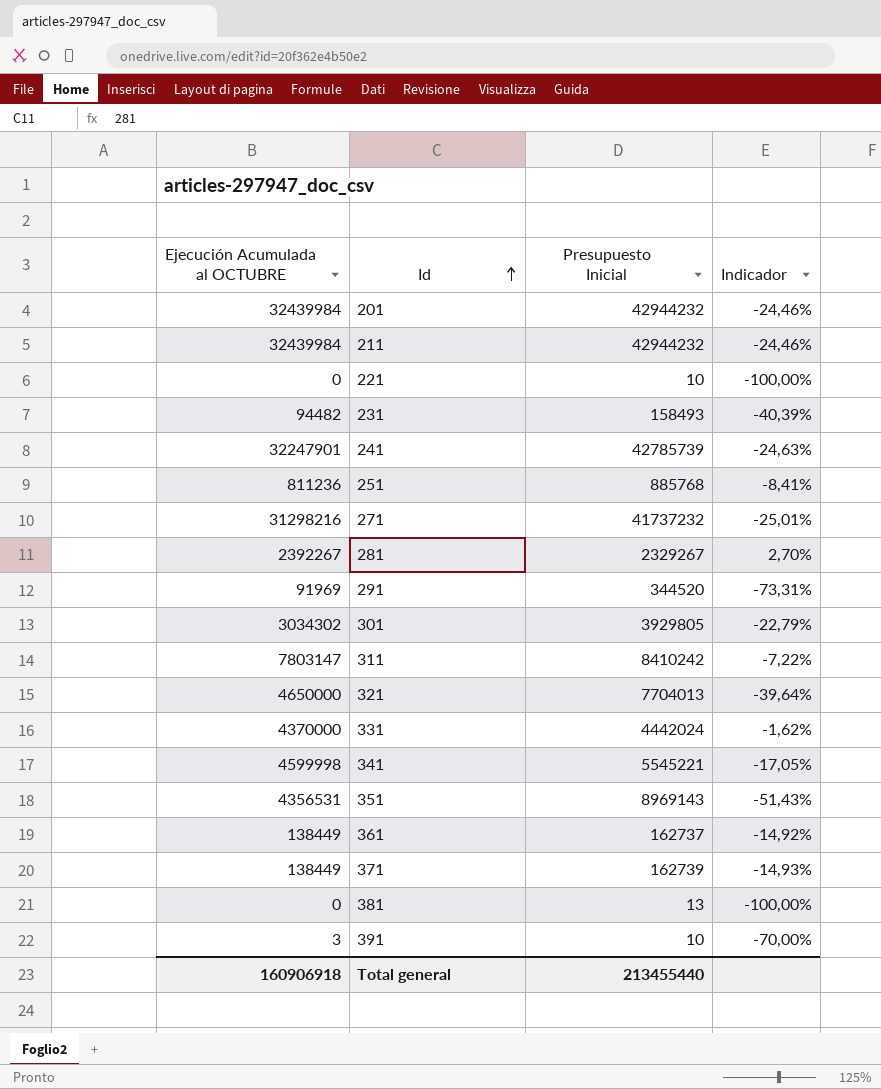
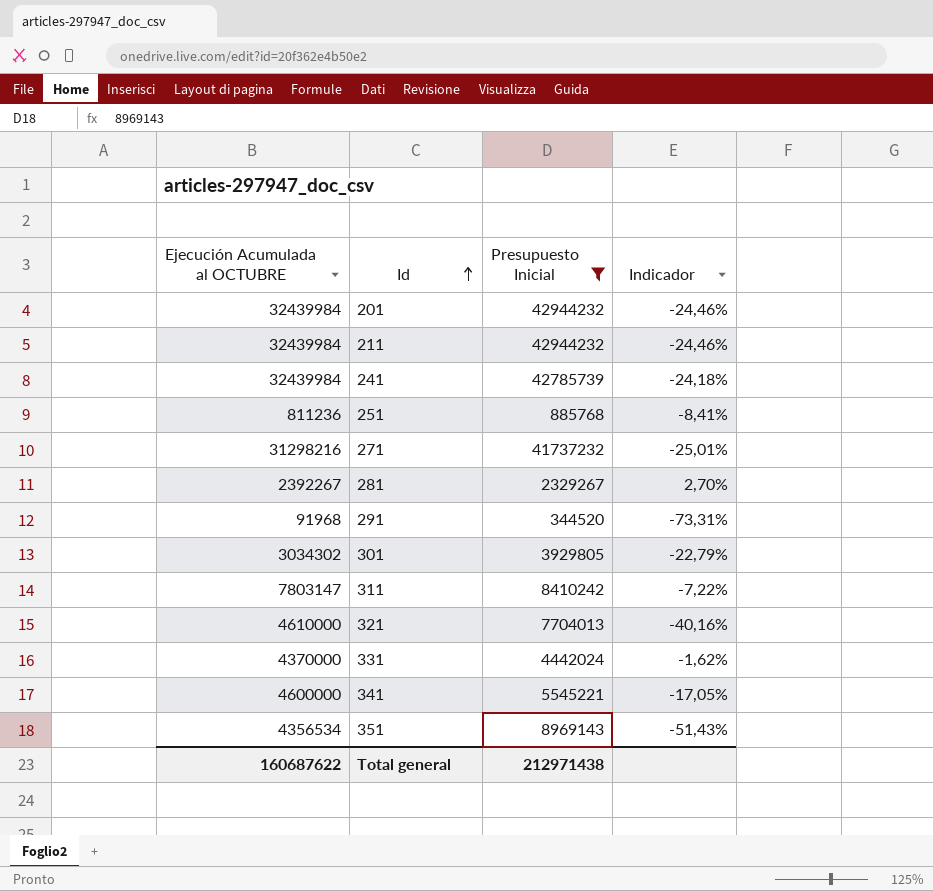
filter: none -> Presupuesto Inicial >= 344520
241 | Ejecución Acumulada al OCTUBRE: 32247901 -> 32439984
241 | Indicador: -24,63% -> -24,18%
291 | Ejecución Acumulada al OCTUBRE: 91969 -> 91968
321 | Ejecución Acumulada al OCTUBRE: 4650000 -> 4610000
321 | Indicador: -39,64% -> -40,16%
341 | Ejecución Acumulada al OCTUBRE: 4599998 -> 4600000
351 | Ejecución Acumulada al OCTUBRE: 4356531 -> 4356534
Total general | Ejecución Acumulada al OCTUBRE: 160906918 -> 160687622
Total general | Presupuesto Inicial: 213455440 -> 212971438

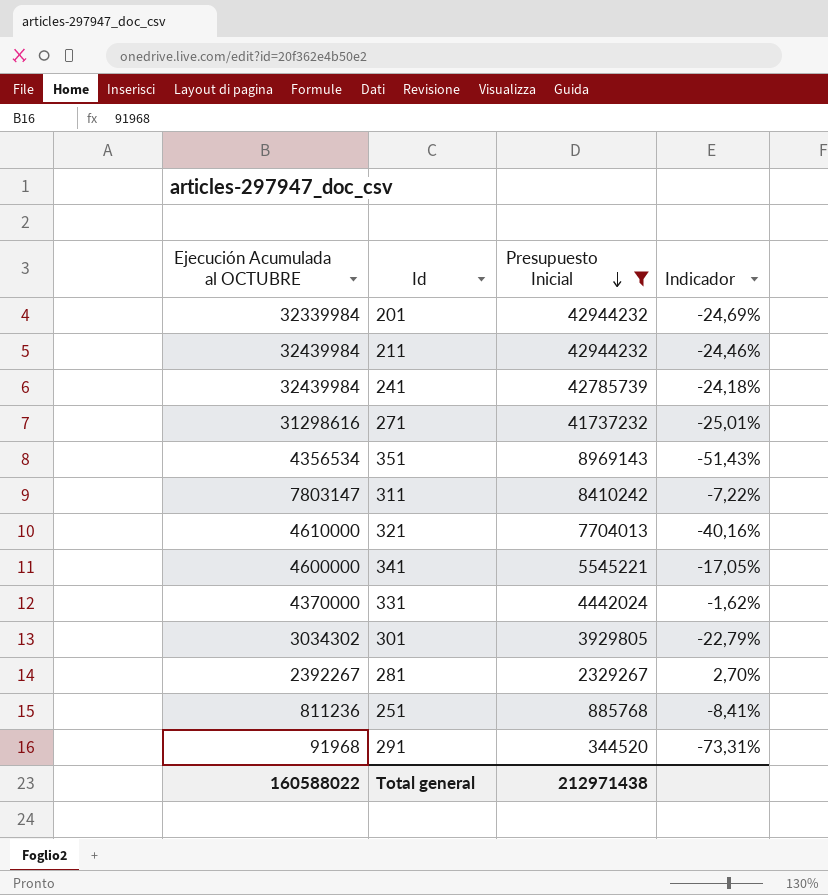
row order: Id ascending -> Presupuesto Inicial descending
201 | Ejecución Acumulada al OCTUBRE: 32439984 -> 32339984
201 | Indicador: -24,46% -> -24,69%
271 | Ejecución Acumulada al OCTUBRE: 31298216 -> 31298616
Total general | Ejecución Acumulada al OCTUBRE: 160687622 -> 160588022

